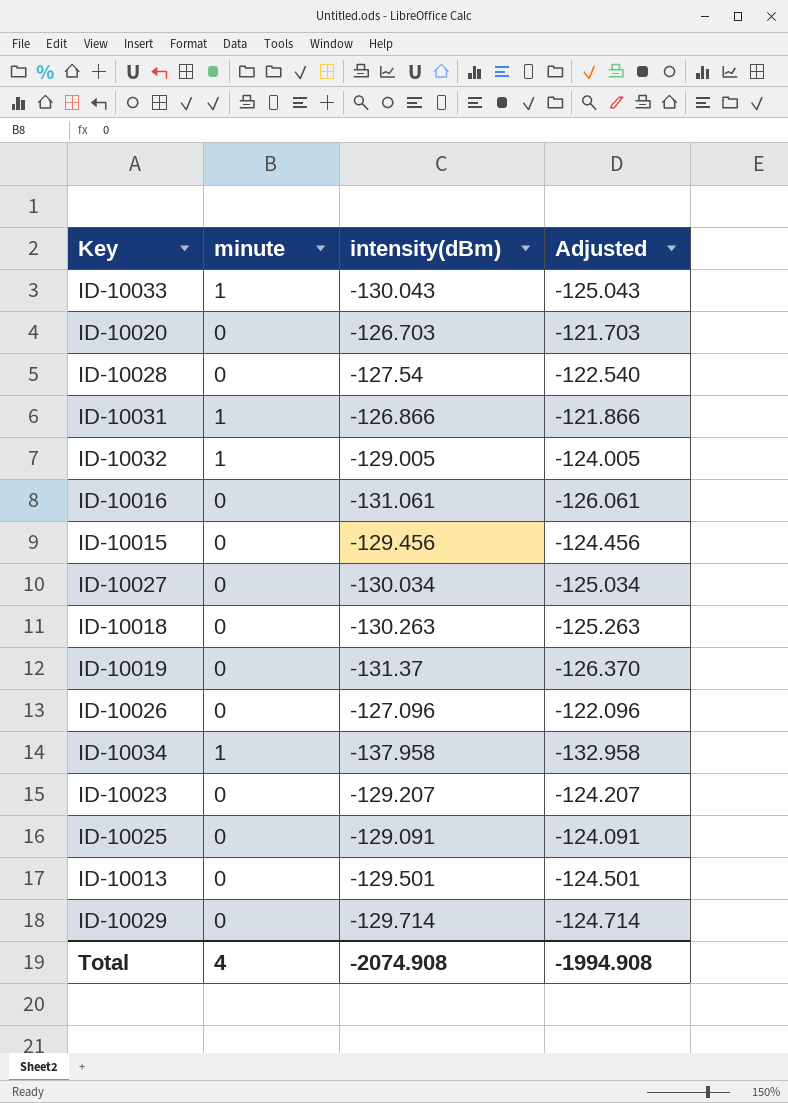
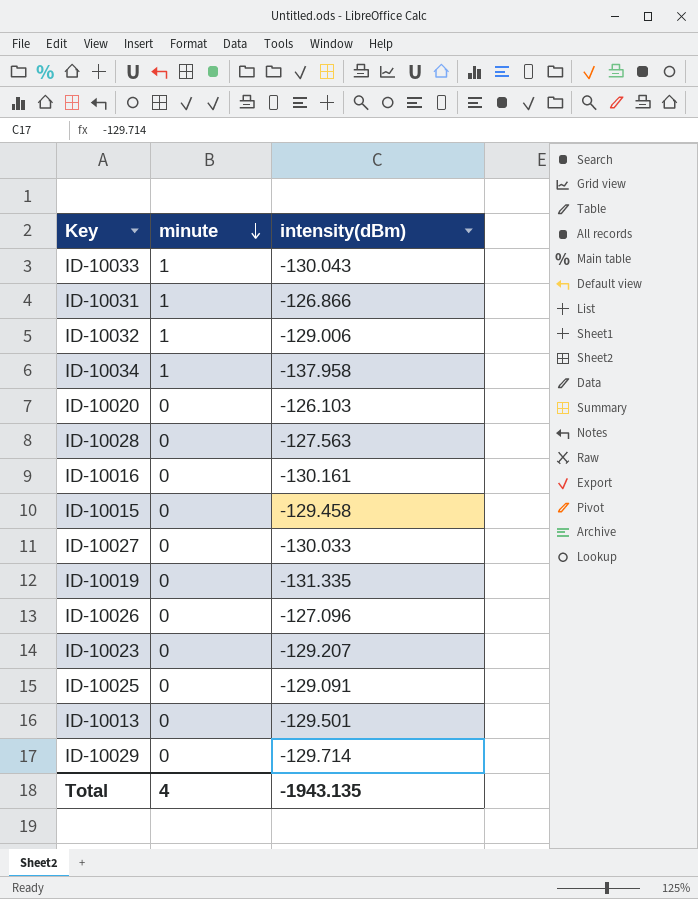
row order: none -> minute descending
column Adjusted | formula: [intensity(dBm)] + 5 -> none
row ID-10018: 0 | -130.263 | -125.263 -> none
ID-10032 | intensity(dBm): -129.005 -> -129.006
ID-10020 | intensity(dBm): -126.703 -> -126.103
ID-10028 | intensity(dBm): -127.54 -> -127.563
ID-10016 | intensity(dBm): -131.061 -> -130.161
ID-10015 | intensity(dBm): -129.456 -> -129.458
ID-10027 | intensity(dBm): -130.034 -> -130.033
ID-10019 | intensity(dBm): -131.37 -> -131.335
Total | intensity(dBm): -2074.908 -> -1943.135

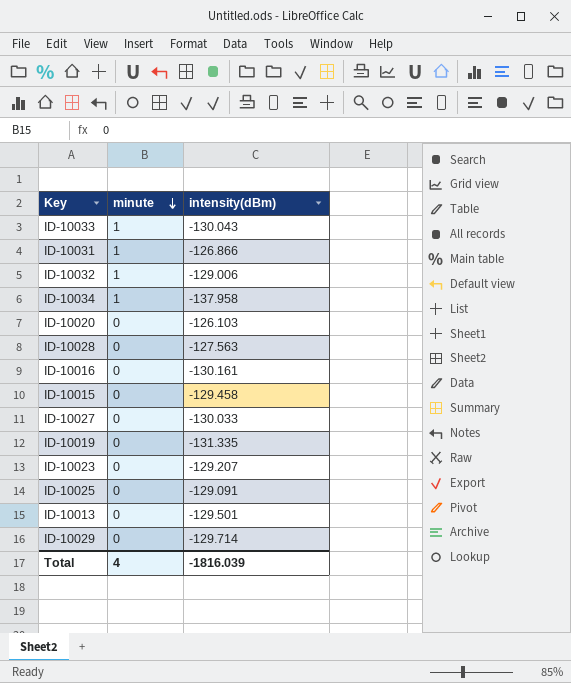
row ID-10026: 0 | -127.096 -> none
Total | intensity(dBm): -1943.135 -> -1816.039

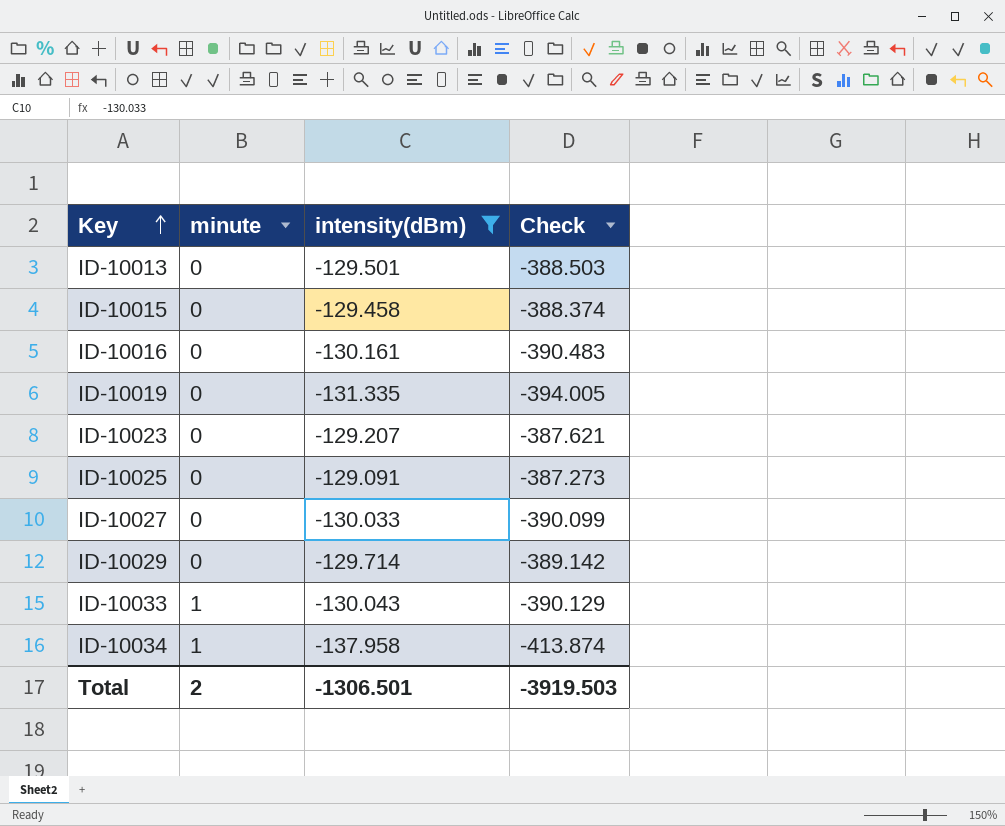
filter: none -> intensity(dBm) <= -129.091
row order: minute descending -> Key ascending
column Check | formula: none -> [intensity(dBm)] * 3
Total | minute: 4 -> 2
Total | intensity(dBm): -1816.039 -> -1306.501

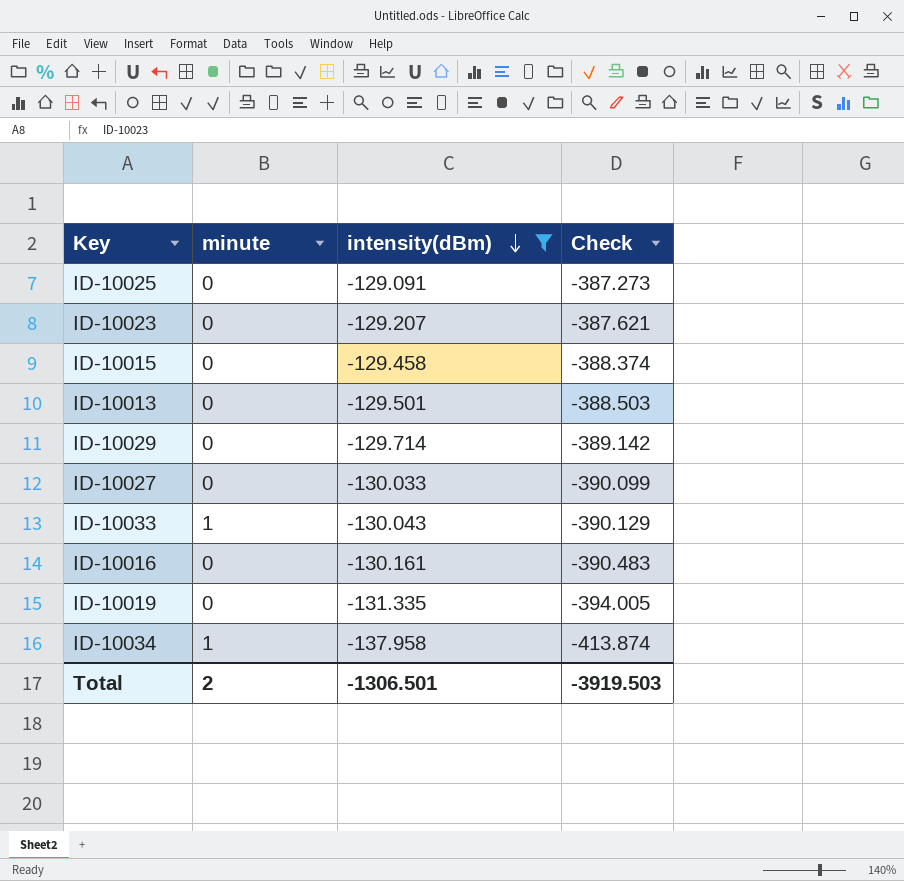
row order: Key ascending -> intensity(dBm) descending

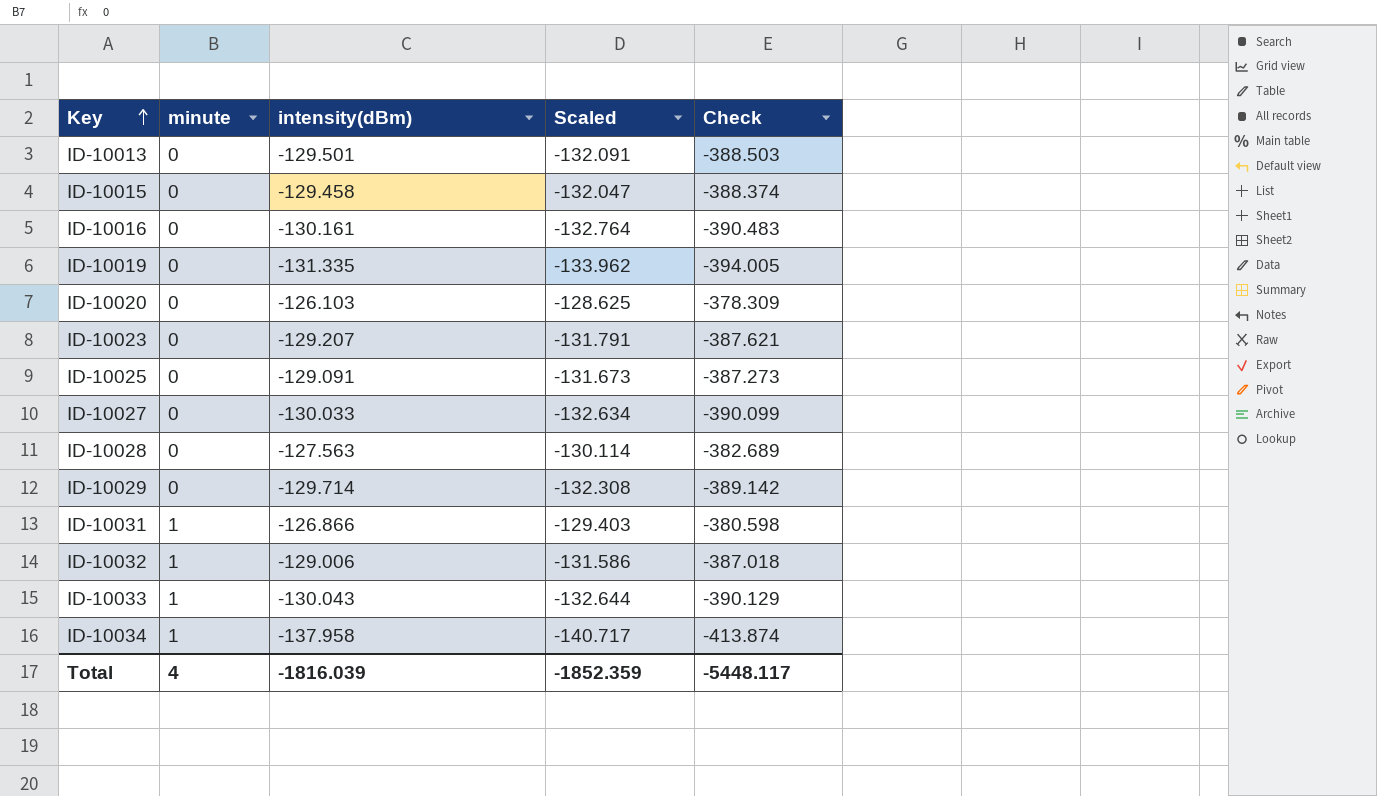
filter: intensity(dBm) <= -129.091 -> none
row order: intensity(dBm) descending -> Key ascending
column Scaled | formula: none -> [intensity(dBm)] * 1.02
Total | minute: 2 -> 4
Total | intensity(dBm): -1306.501 -> -1816.039
Total | Check: -3919.503 -> -5448.117

